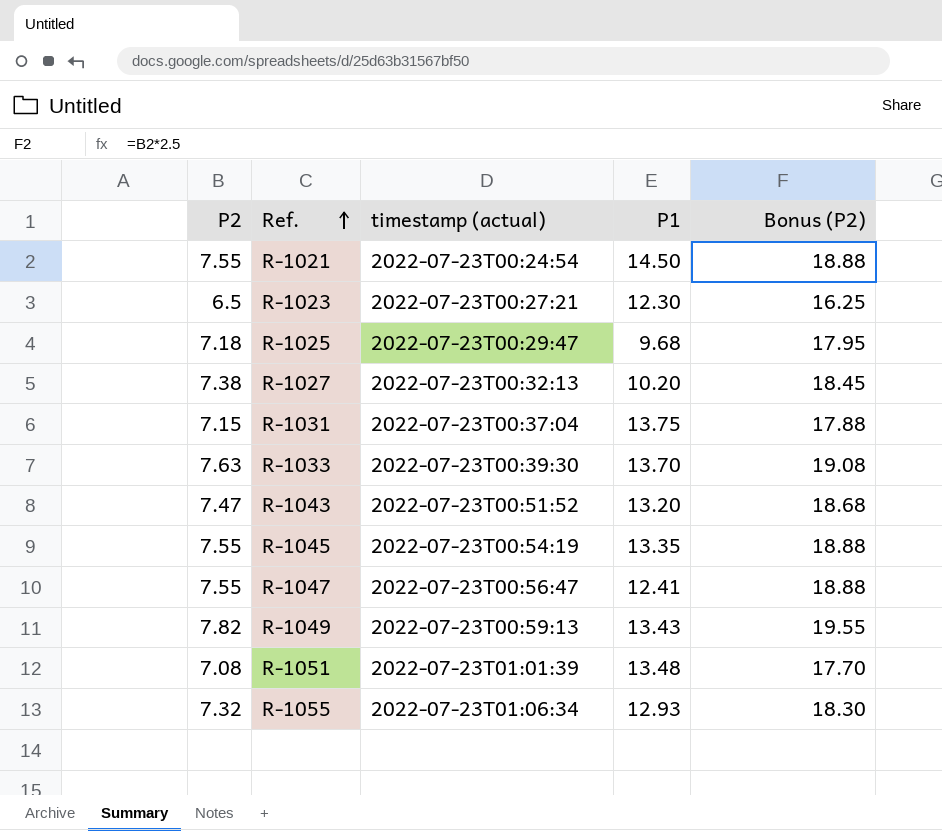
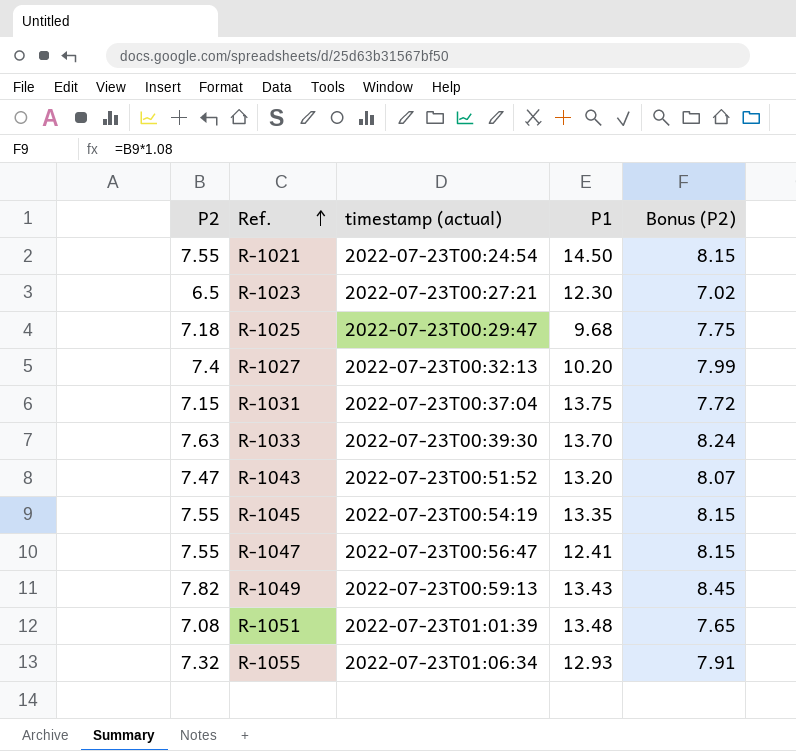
column Bonus (P2) | formula: [P2] * 2.5 -> [P2] * 1.08
R-1027 | P2: 7.38 -> 7.4

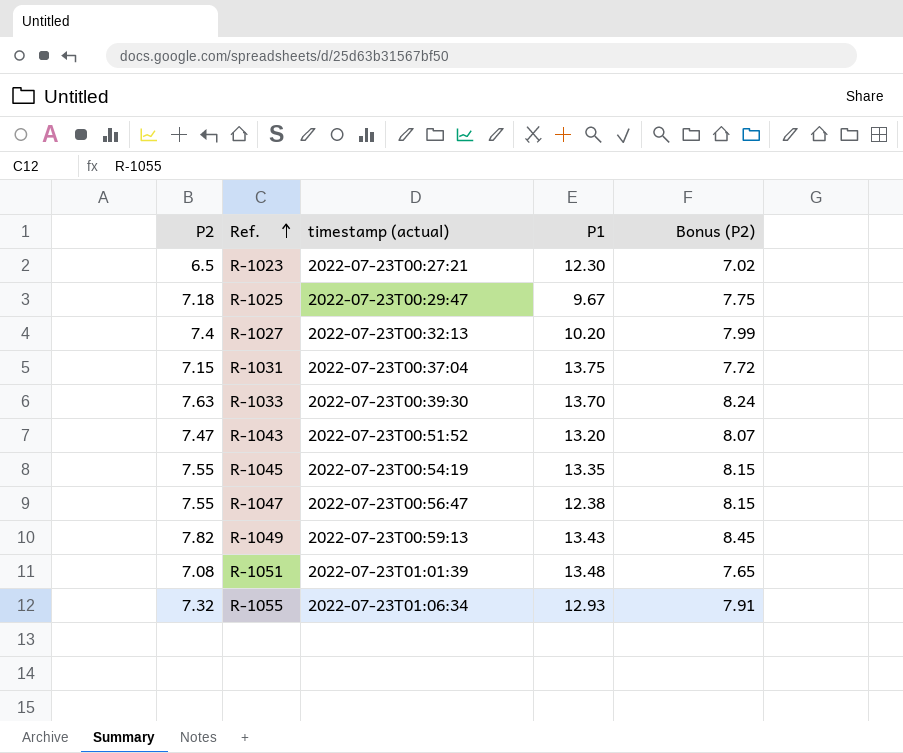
row R-1021: 7.55 | 2022-07-23T00:24:54 | 14.50 | 8.15 -> none
R-1025 | P1: 9.68 -> 9.67
R-1047 | P1: 12.41 -> 12.38

